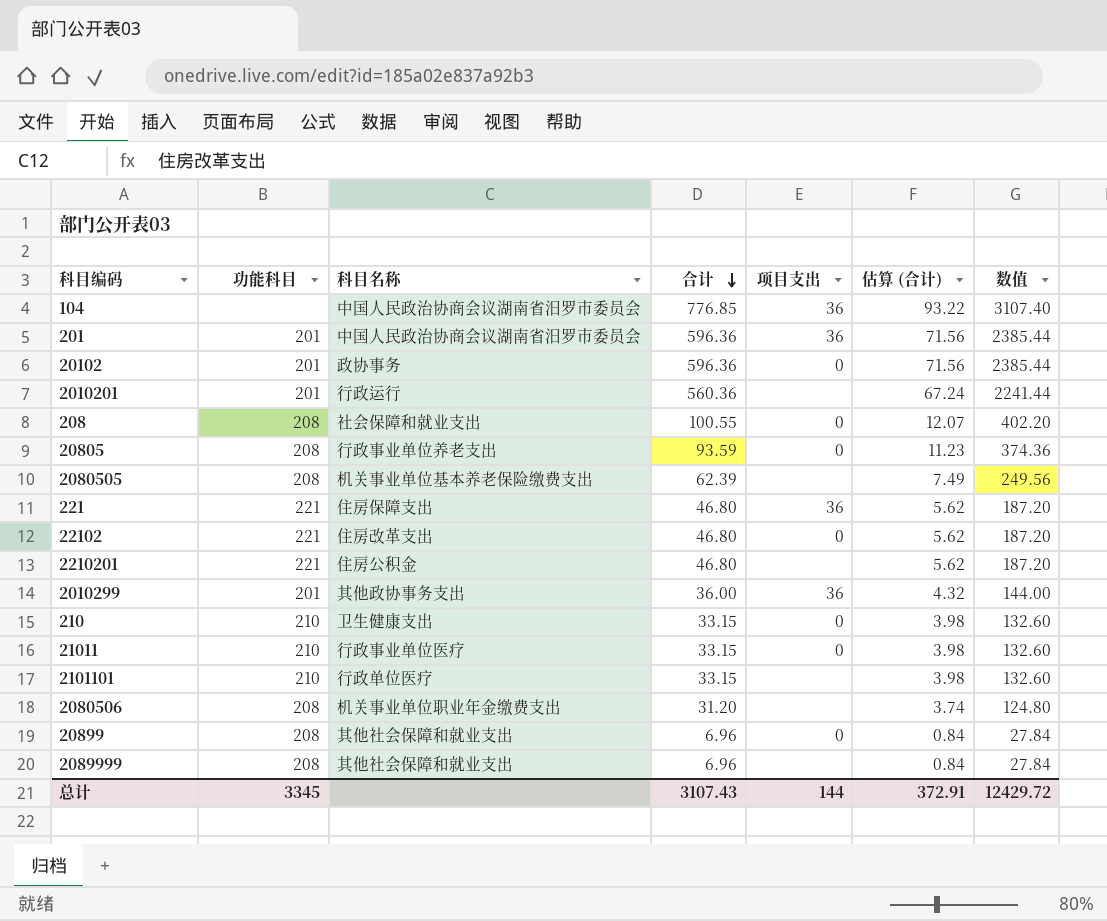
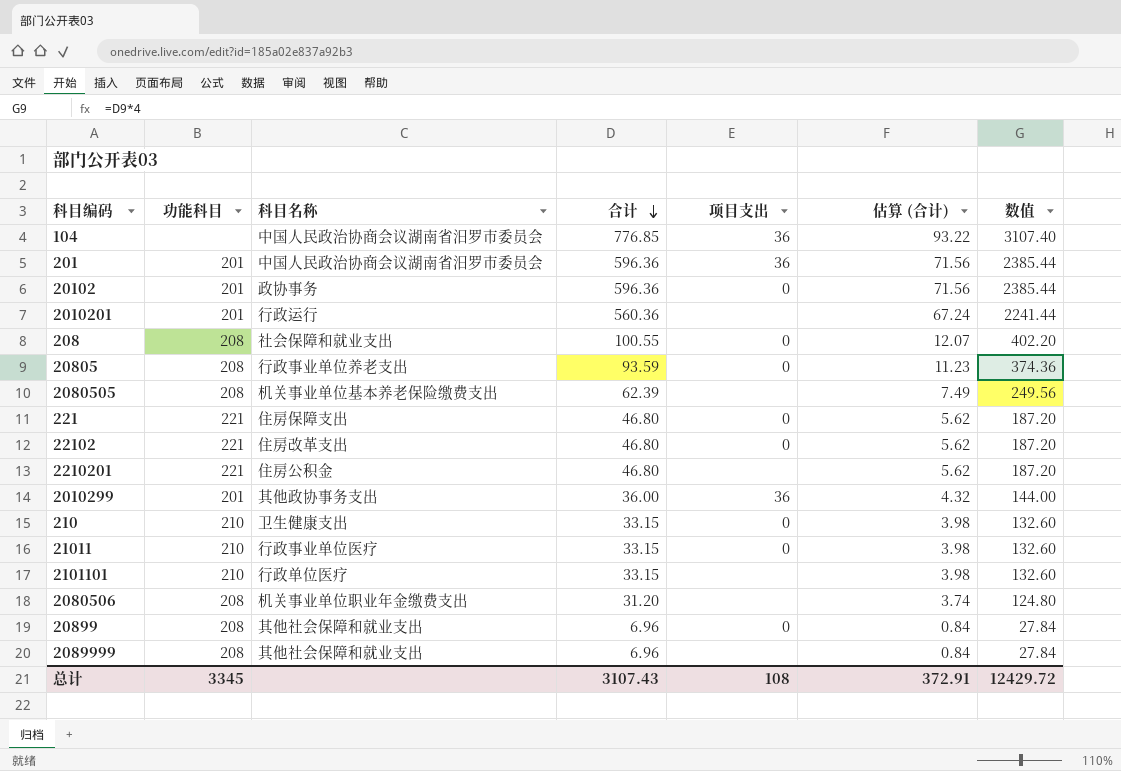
221 | 项目支出: 36 -> 0
总计 | 项目支出: 144 -> 108

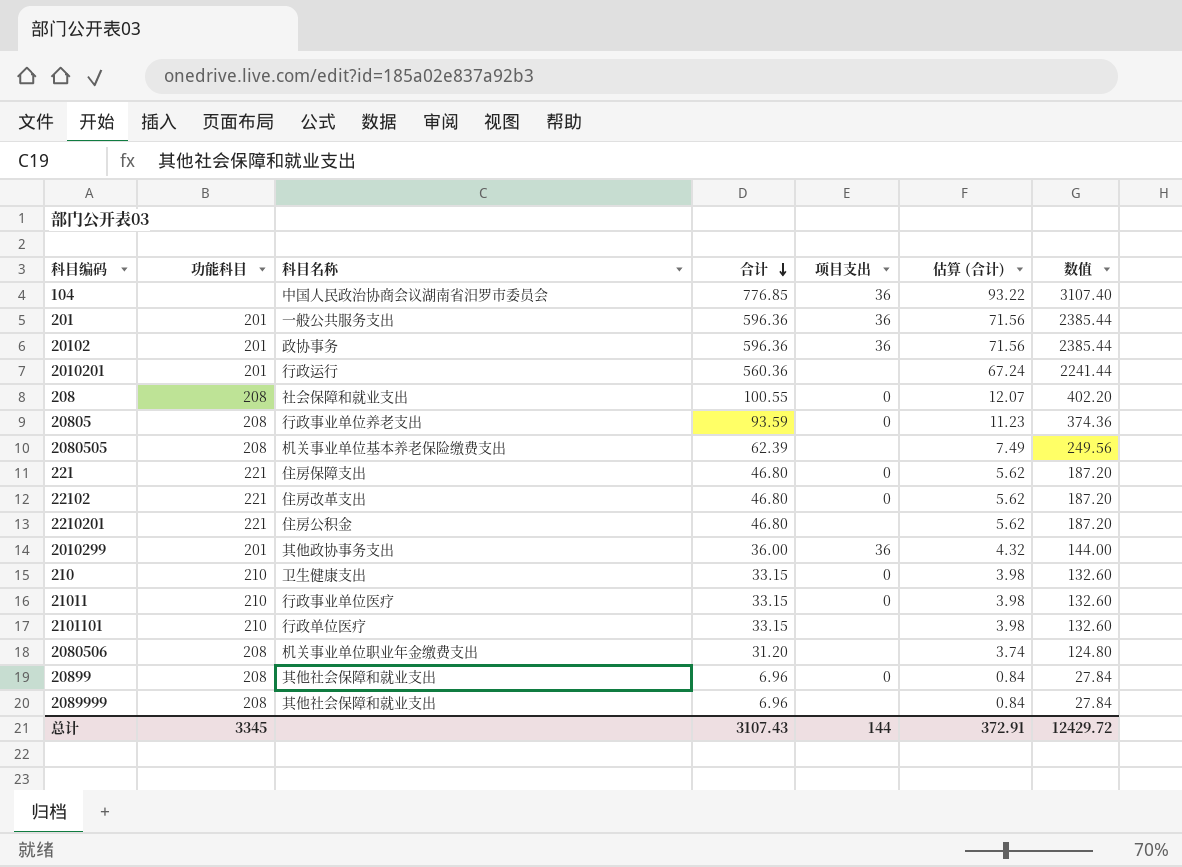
201 | 科目名称: 中国人民政治协商会议湖南省汨罗市委员会 -> 一般公共服务支出
20102 | 项目支出: 0 -> 36
总计 | 项目支出: 108 -> 144

